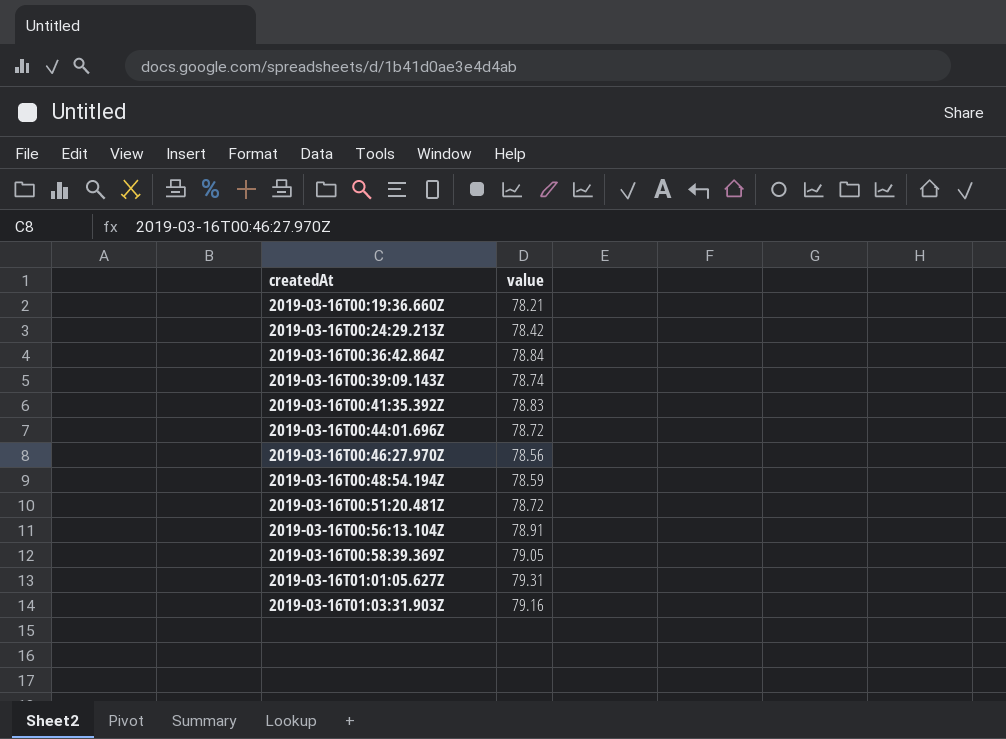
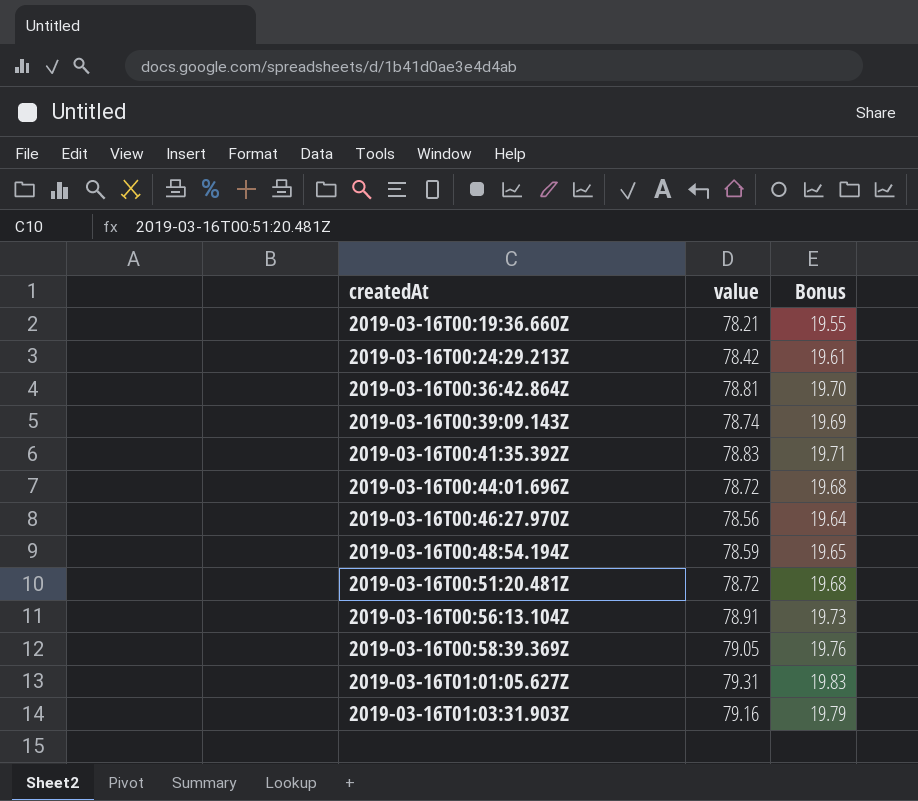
column Bonus | formula: none -> [value] * 0.25
2019-03-16T00:36:42.864Z | value: 78.84 -> 78.81

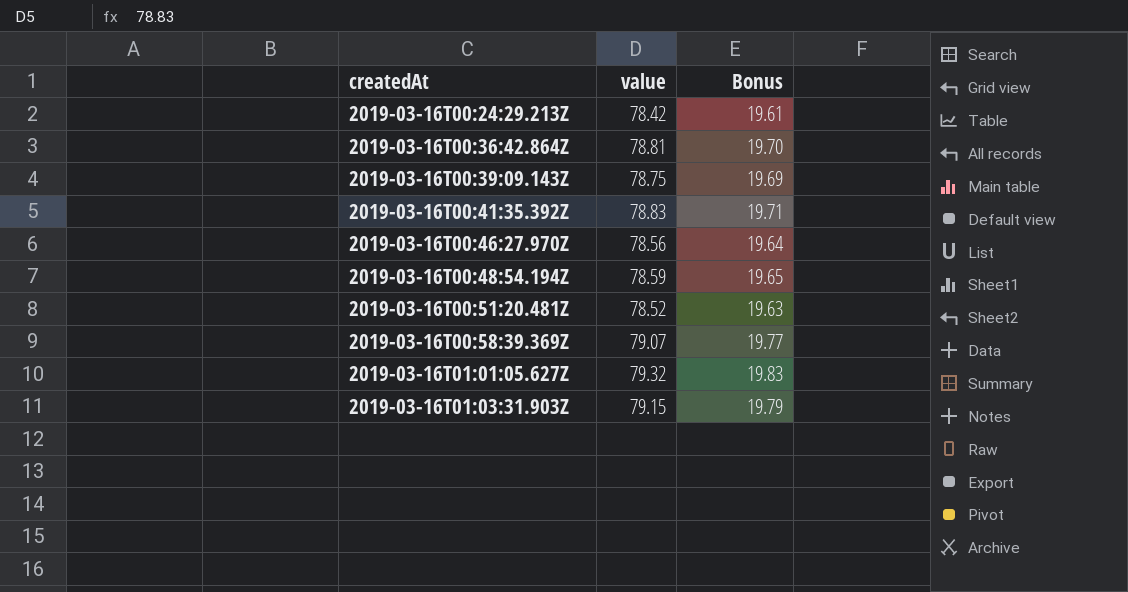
row 2019-03-16T00:19:36.660Z: 78.21 | 19.55 -> none
row 2019-03-16T00:44:01.696Z: 78.72 | 19.68 -> none
row 2019-03-16T00:56:13.104Z: 78.91 | 19.73 -> none
2019-03-16T00:39:09.143Z | value: 78.74 -> 78.75
2019-03-16T00:51:20.481Z | value: 78.72 -> 78.52
2019-03-16T00:51:20.481Z | Bonus: 19.68 -> 19.63
2019-03-16T00:58:39.369Z | value: 79.05 -> 79.07
2019-03-16T00:58:39.369Z | Bonus: 19.76 -> 19.77
2019-03-16T01:01:05.627Z | value: 79.31 -> 79.32
2019-03-16T01:03:31.903Z | value: 79.16 -> 79.15

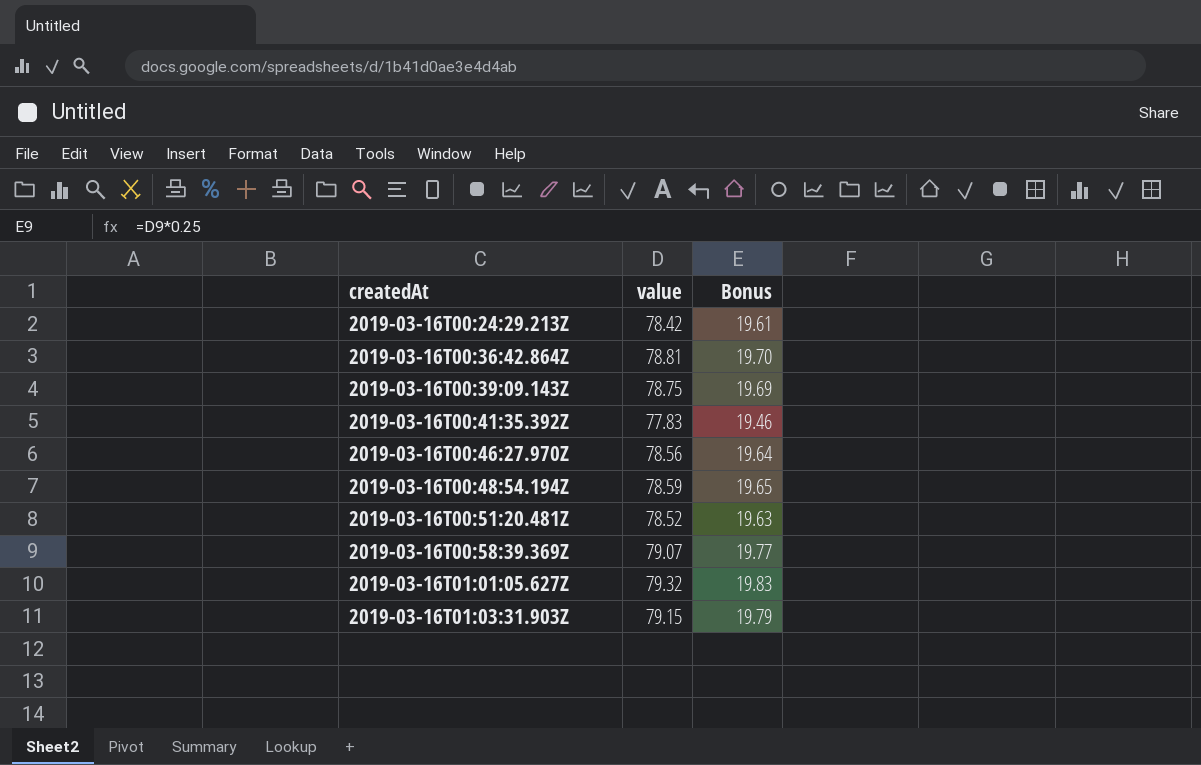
2019-03-16T00:41:35.392Z | value: 78.83 -> 77.83
2019-03-16T00:41:35.392Z | Bonus: 19.71 -> 19.46

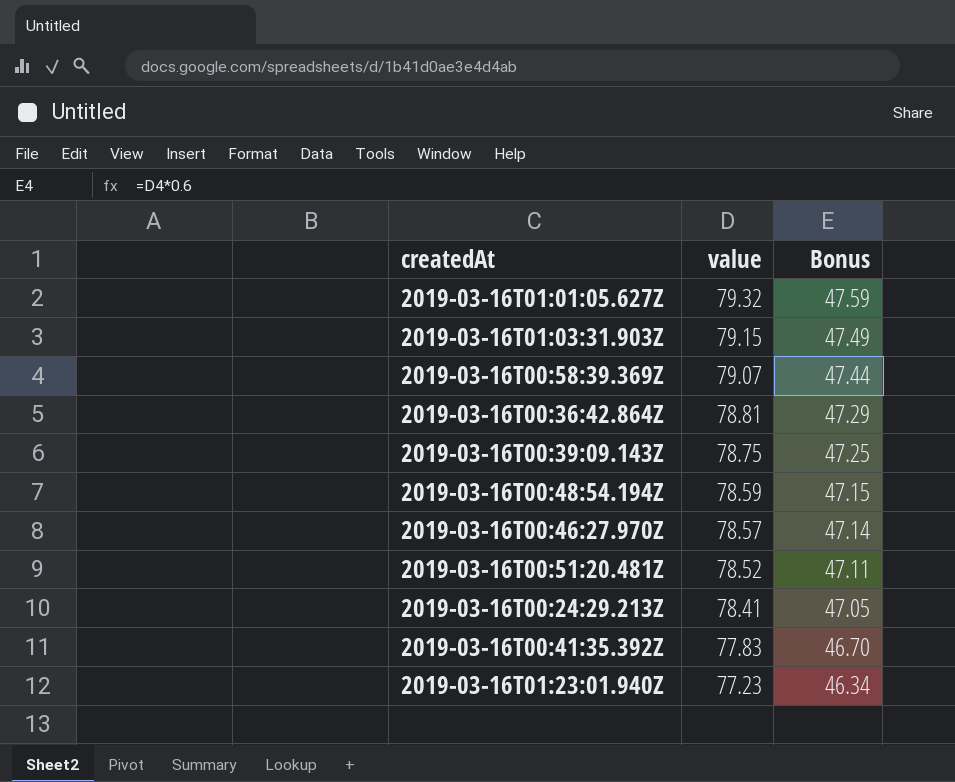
row order: createdAt ascending -> value descending
column Bonus | formula: [value] * 0.25 -> [value] * 0.6
2019-03-16T00:46:27.970Z | value: 78.56 -> 78.57
2019-03-16T00:24:29.213Z | value: 78.42 -> 78.41
row 2019-03-16T01:23:01.940Z: none -> 77.23 | 46.34

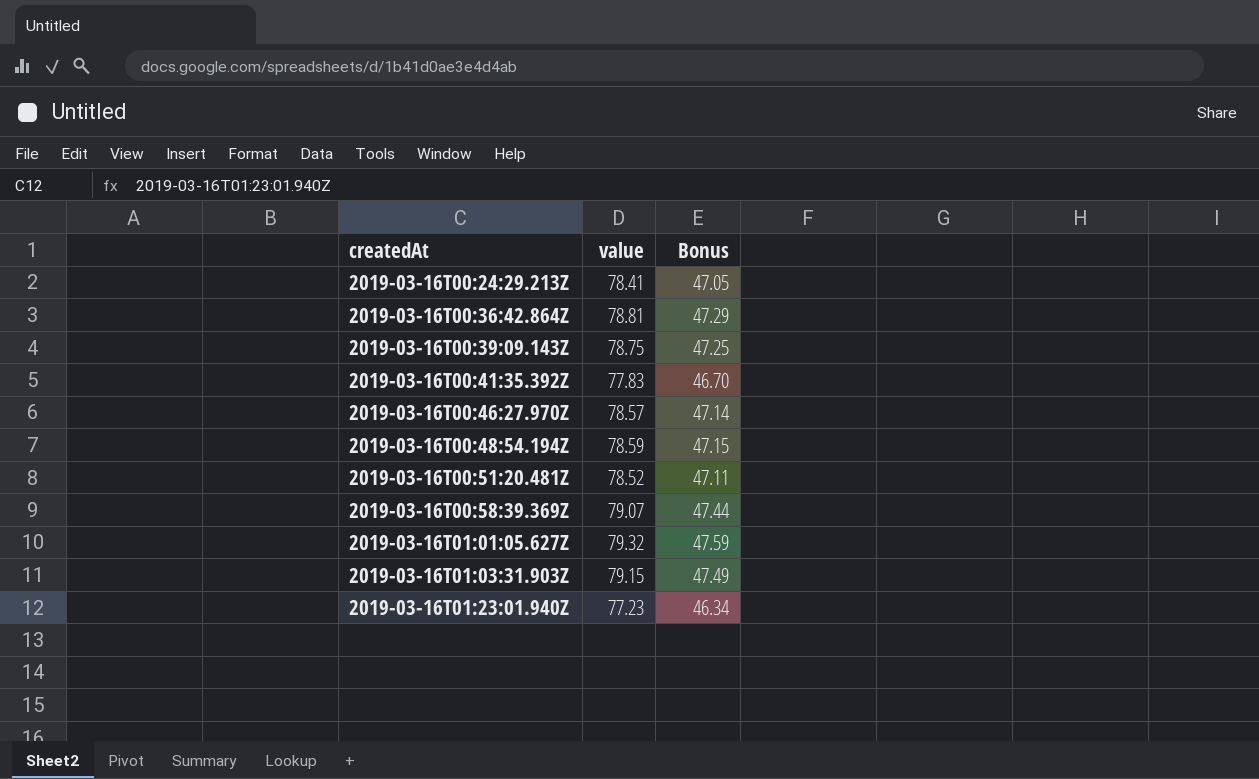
row order: value descending -> createdAt ascending

